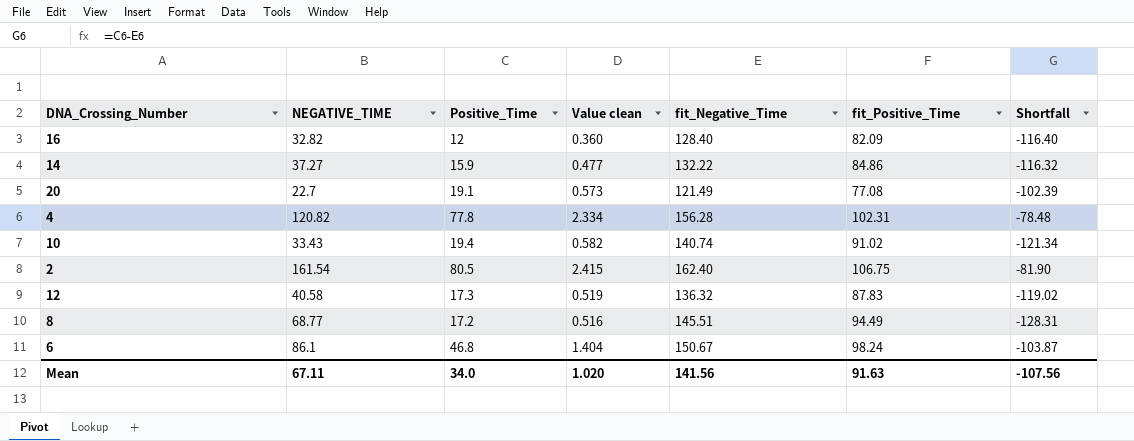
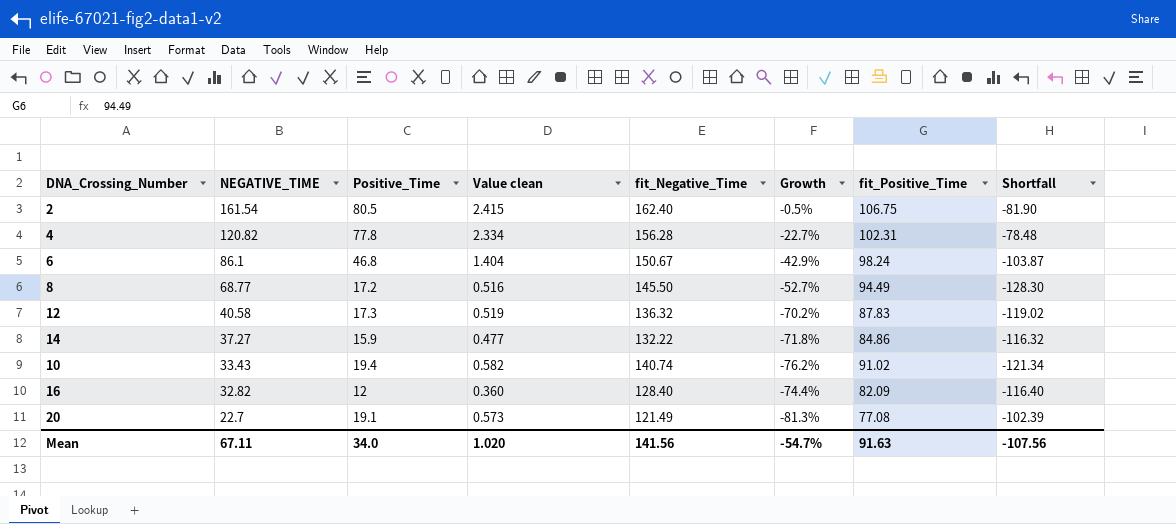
row order: none -> NEGATIVE_TIME descending
column Growth | formula: none -> ([NEGATIVE_TIME] - [fit_Negative_Time]) / [fit_Negative_Time]
8 | fit_Negative_Time: 145.51 -> 145.50
8 | Shortfall: -128.31 -> -128.30

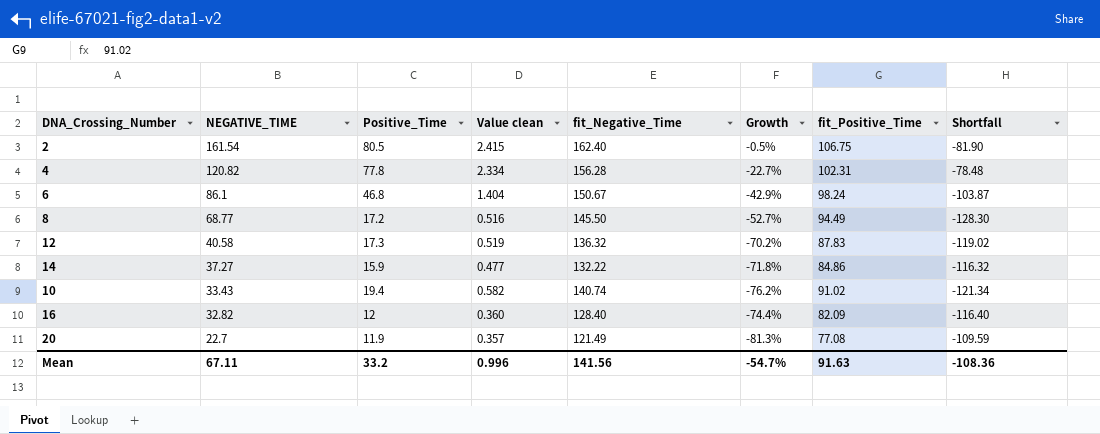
20 | Positive_Time: 19.1 -> 11.9
20 | Value clean: 0.573 -> 0.357
20 | Shortfall: -102.39 -> -109.59
Mean | Positive_Time: 34.0 -> 33.2
Mean | Value clean: 1.020 -> 0.996
Mean | Shortfall: -107.56 -> -108.36

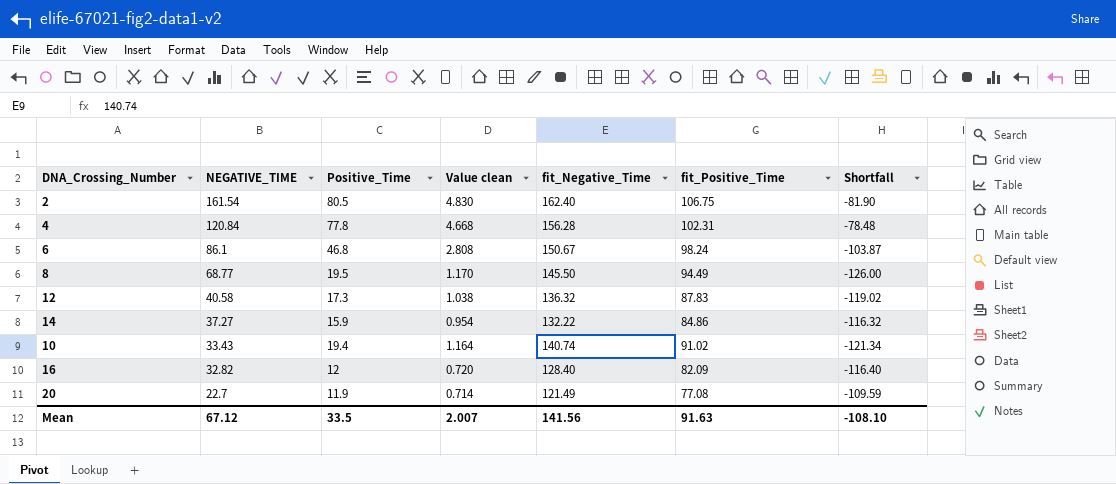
column Growth | formula: ([NEGATIVE_TIME] - [fit_Negative_Time]) / [fit_Negative_Time] -> none
column Value clean | formula: [Positive_Time] * 0.03 -> [Positive_Time] * 0.06
4 | NEGATIVE_TIME: 120.82 -> 120.84
8 | Positive_Time: 17.2 -> 19.5
8 | Shortfall: -128.30 -> -126.00
Mean | NEGATIVE_TIME: 67.11 -> 67.12
Mean | Positive_Time: 33.2 -> 33.5
Mean | Value clean: 0.996 -> 2.007
Mean | Shortfall: -108.36 -> -108.10

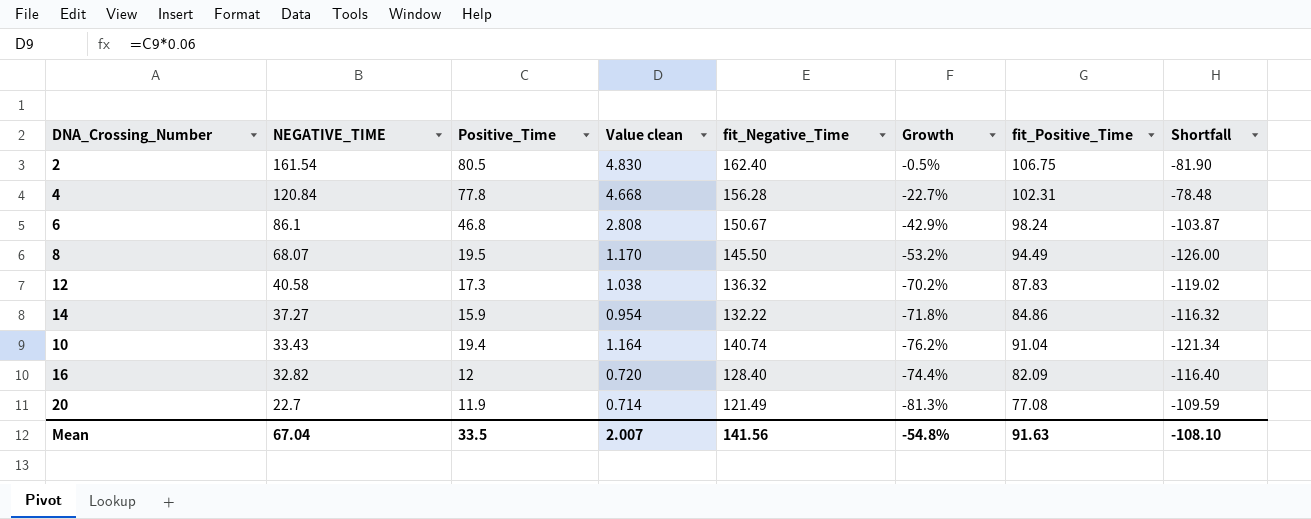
column Growth | formula: none -> ([NEGATIVE_TIME] - [fit_Negative_Time]) / [fit_Negative_Time]
8 | NEGATIVE_TIME: 68.77 -> 68.07
10 | fit_Positive_Time: 91.02 -> 91.04
Mean | NEGATIVE_TIME: 67.12 -> 67.04

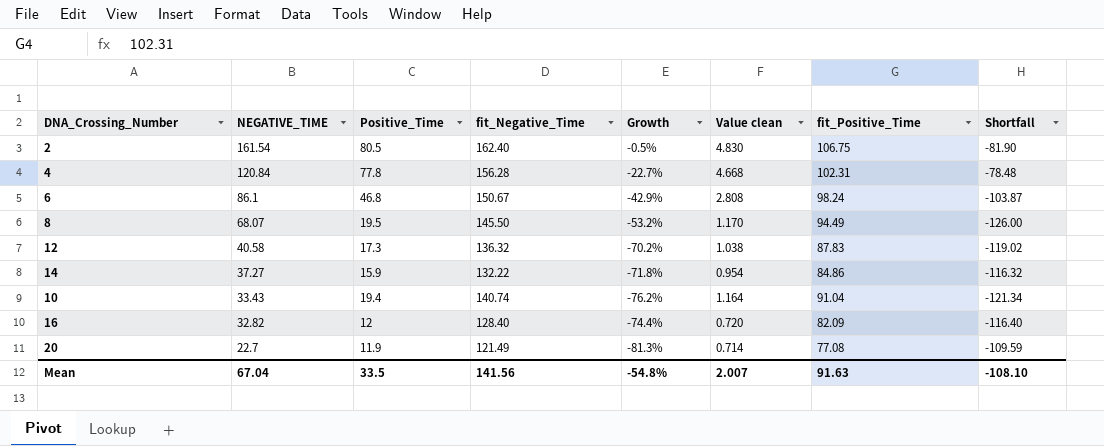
column Value clean | position: 4 -> 6

